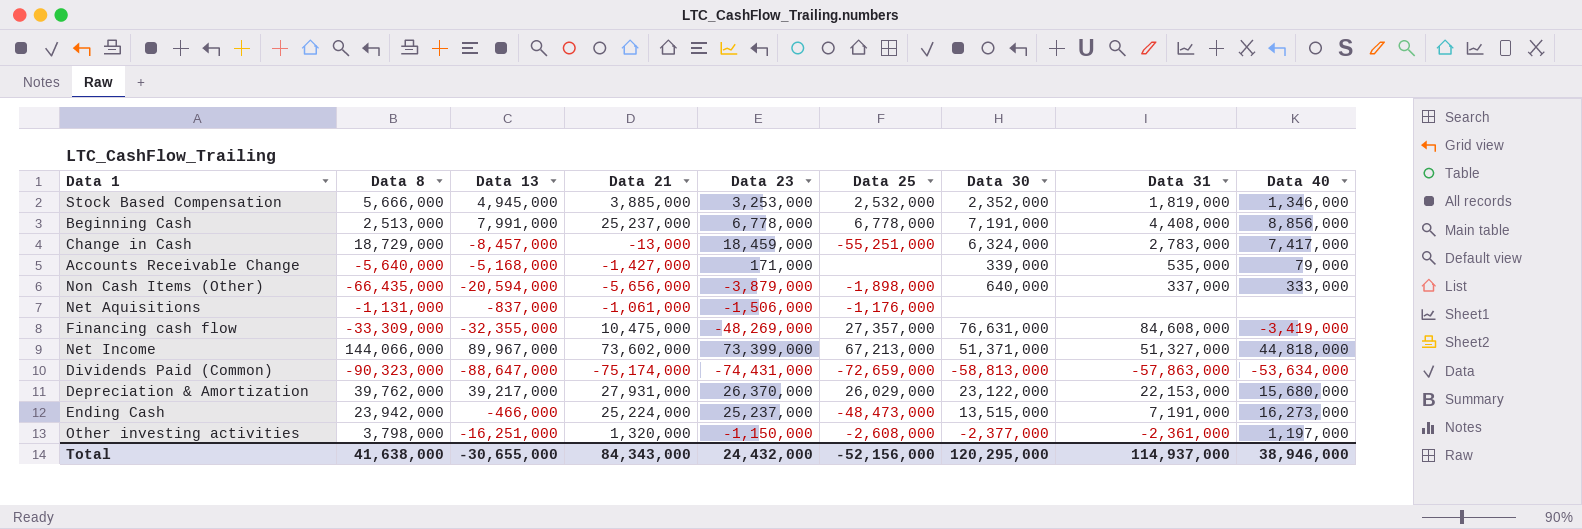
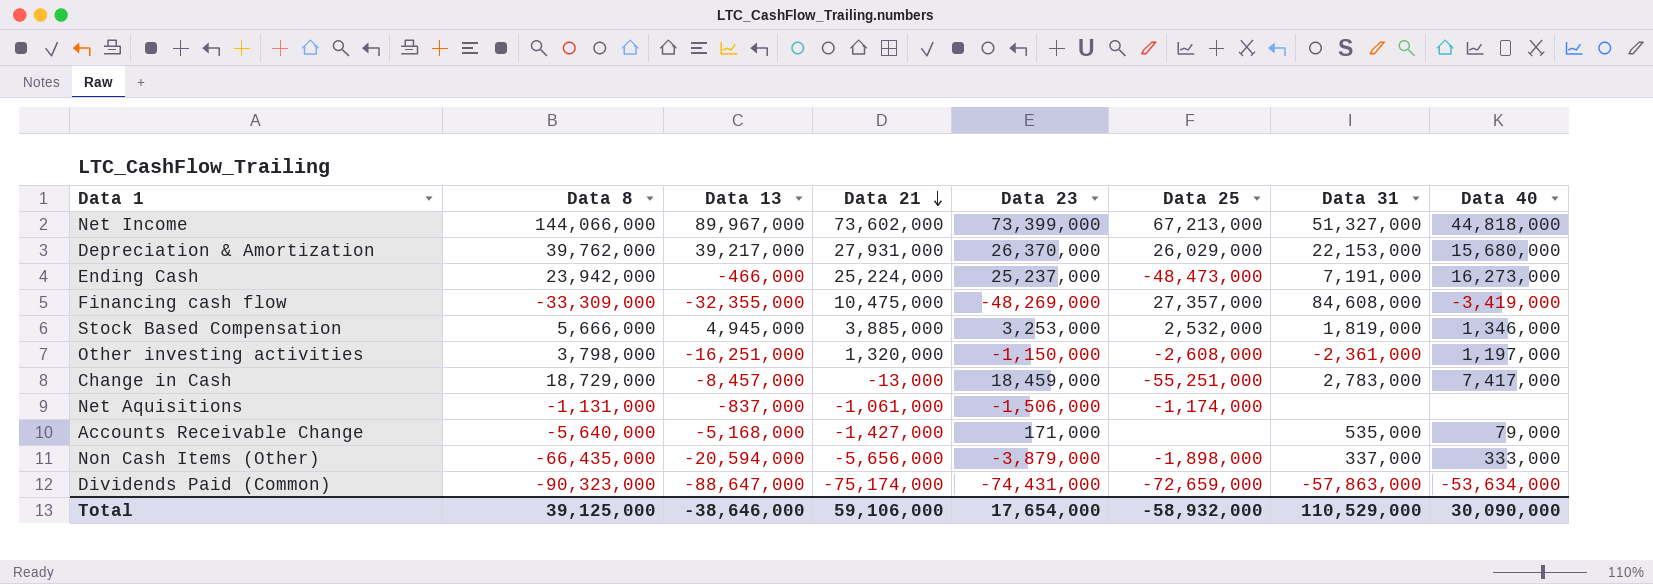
row order: none -> Data 21 descending
column Data 30 | position: 7 -> none
row Beginning Cash: 2,513,000 | 7,991,000 | 25,237,000 | 6,778,000 | 6,778,000 | 7,191,000 | 4,408,000 | 8,856,000 -> none
Net Aquisitions | Data 25: -1,176,000 -> -1,174,000
Total | Data 8: 41,638,000 -> 39,125,000
Total | Data 13: -30,655,000 -> -38,646,000
Total | Data 21: 84,343,000 -> 59,106,000
Total | Data 23: 24,432,000 -> 17,654,000
Total | Data 25: -52,156,000 -> -58,932,000
Total | Data 31: 114,937,000 -> 110,529,000
Total | Data 40: 38,946,000 -> 30,090,000

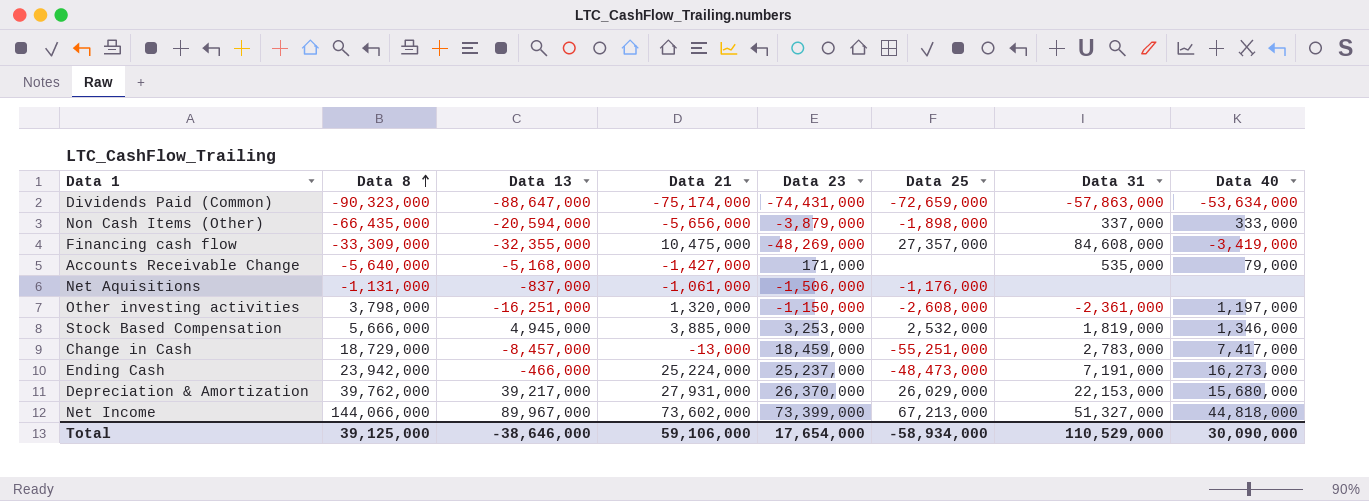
row order: Data 21 descending -> Data 8 ascending
Net Aquisitions | Data 25: -1,174,000 -> -1,176,000
Total | Data 25: -58,932,000 -> -58,934,000

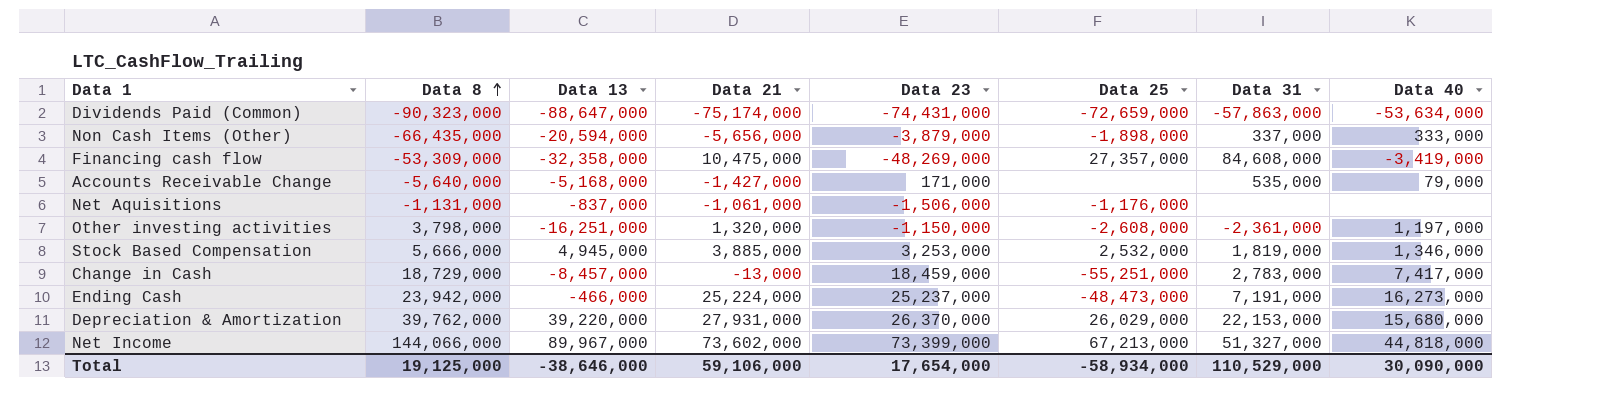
Financing cash flow | Data 8: -33,309,000 -> -53,309,000
Financing cash flow | Data 13: -32,355,000 -> -32,358,000
Depreciation & Amortization | Data 13: 39,217,000 -> 39,220,000
Total | Data 8: 39,125,000 -> 19,125,000

